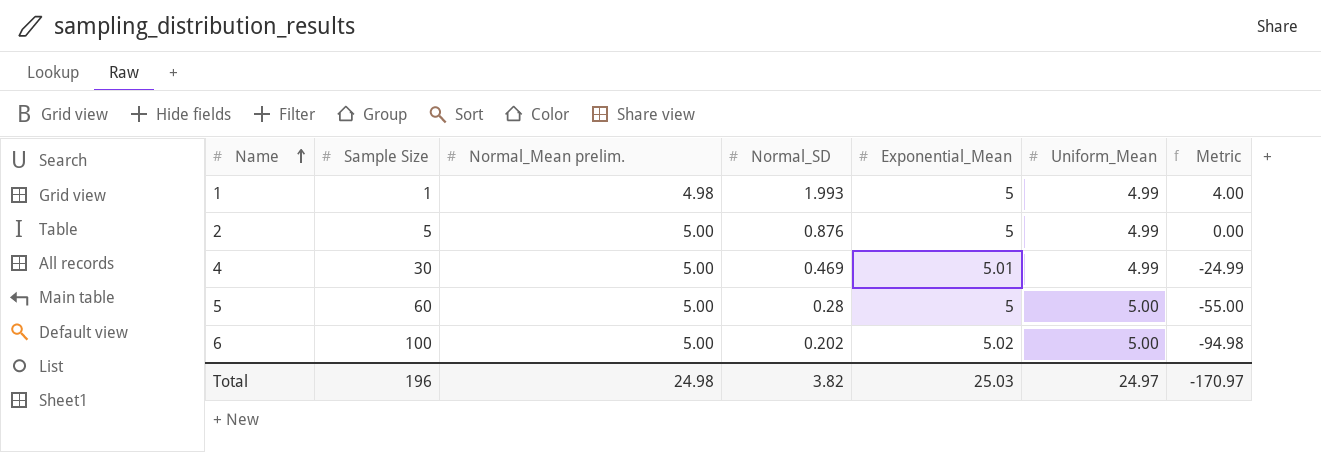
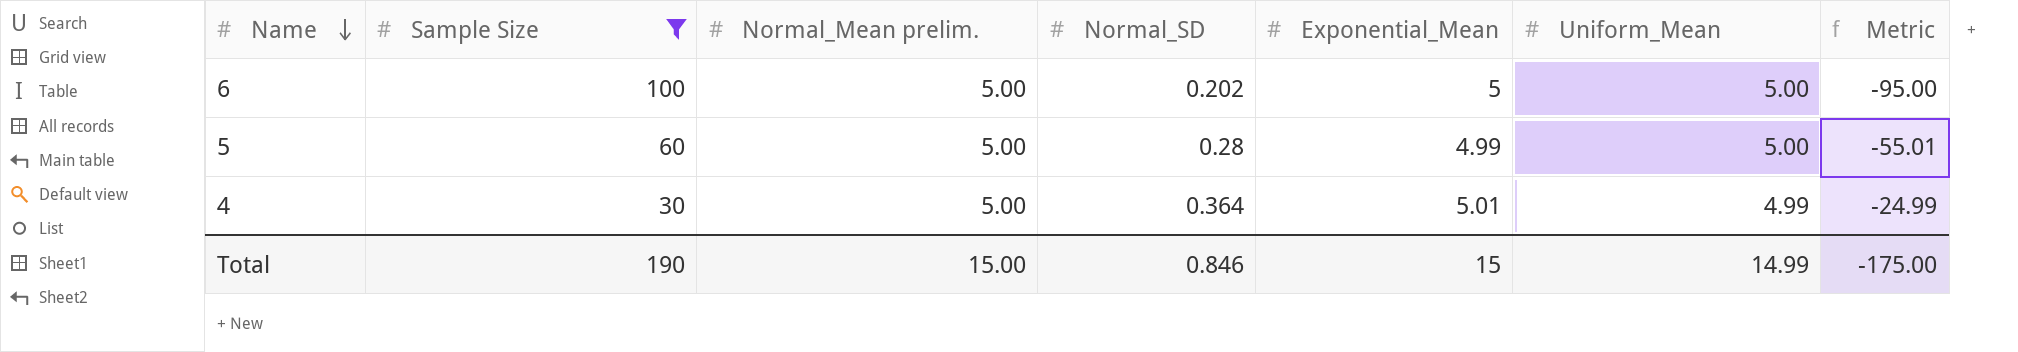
filter: none -> Sample Size >= 30
row order: Name ascending -> Name descending
6 | Exponential_Mean: 5.02 -> 5
6 | Metric: -94.98 -> -95.00
5 | Exponential_Mean: 5 -> 4.99
5 | Metric: -55.00 -> -55.01
4 | Normal_SD: 0.469 -> 0.364
Total | Sample Size: 196 -> 190
Total | Normal_Mean prelim.: 24.98 -> 15.00
Total | Normal_SD: 3.82 -> 0.846
Total | Exponential_Mean: 25.03 -> 15
Total | Uniform_Mean: 24.97 -> 14.99
Total | Metric: -170.97 -> -175.00

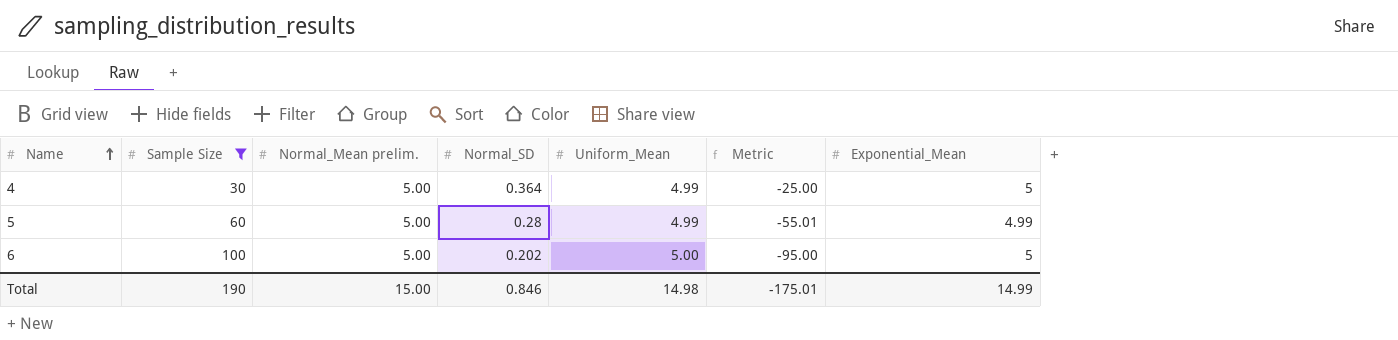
row order: Name descending -> Name ascending
column Exponential_Mean | position: 5 -> 7
4 | Metric: -24.99 -> -25.00
4 | Exponential_Mean: 5.01 -> 5
5 | Uniform_Mean: 5.00 -> 4.99
Total | Uniform_Mean: 14.99 -> 14.98
Total | Metric: -175.00 -> -175.01
Total | Exponential_Mean: 15 -> 14.99

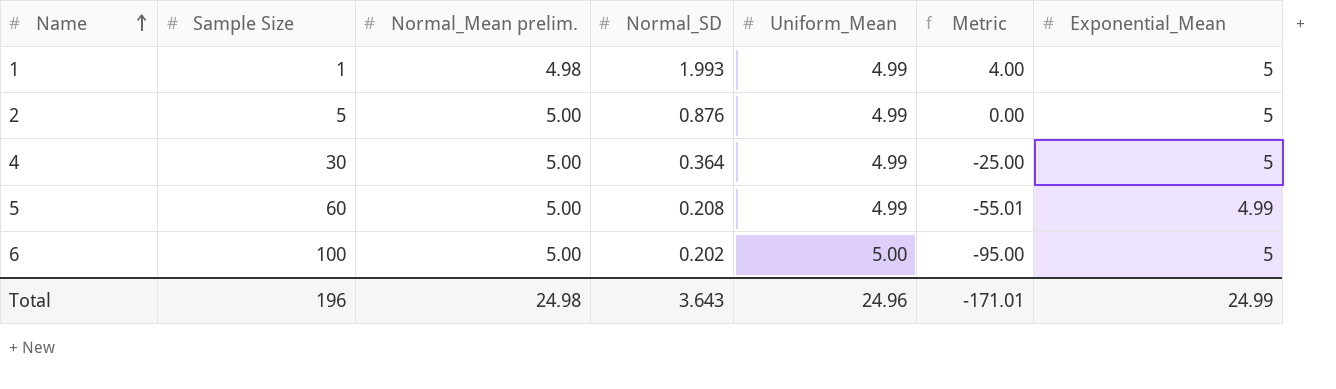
filter: Sample Size >= 30 -> none
5 | Normal_SD: 0.28 -> 0.208
Total | Sample Size: 190 -> 196
Total | Normal_Mean prelim.: 15.00 -> 24.98
Total | Normal_SD: 0.846 -> 3.643
Total | Uniform_Mean: 14.98 -> 24.96
Total | Metric: -175.01 -> -171.01
Total | Exponential_Mean: 14.99 -> 24.99

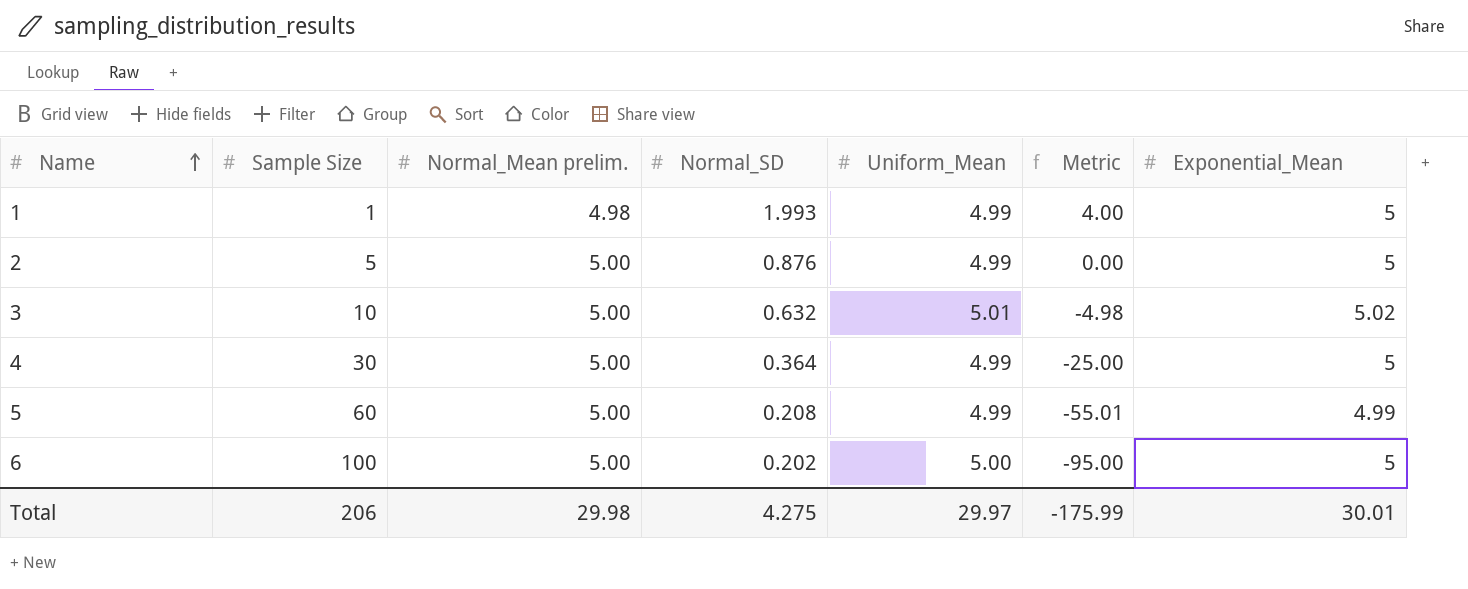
row 3: none -> 10 | 5.00 | 0.632 | 5.01 | -4.98 | 5.02
Total | Sample Size: 196 -> 206
Total | Normal_Mean prelim.: 24.98 -> 29.98
Total | Normal_SD: 3.643 -> 4.275
Total | Uniform_Mean: 24.96 -> 29.97
Total | Metric: -171.01 -> -175.99
Total | Exponential_Mean: 24.99 -> 30.01

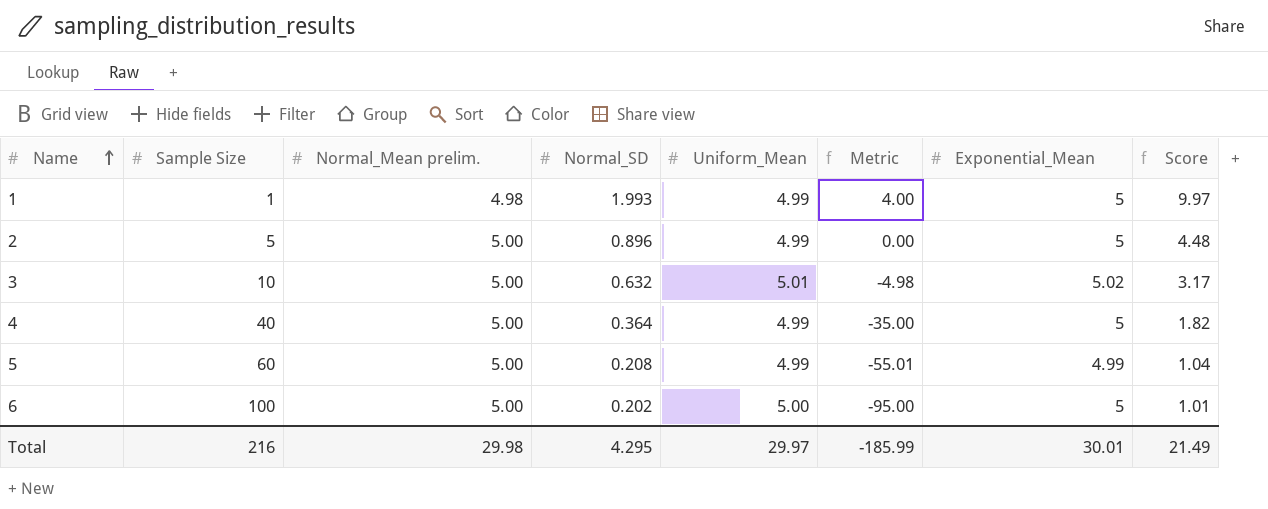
column Score | formula: none -> [Normal_SD] * [Exponential_Mean]
2 | Normal_SD: 0.876 -> 0.896
4 | Sample Size: 30 -> 40
4 | Metric: -25.00 -> -35.00
Total | Sample Size: 206 -> 216
Total | Normal_SD: 4.275 -> 4.295
Total | Metric: -175.99 -> -185.99

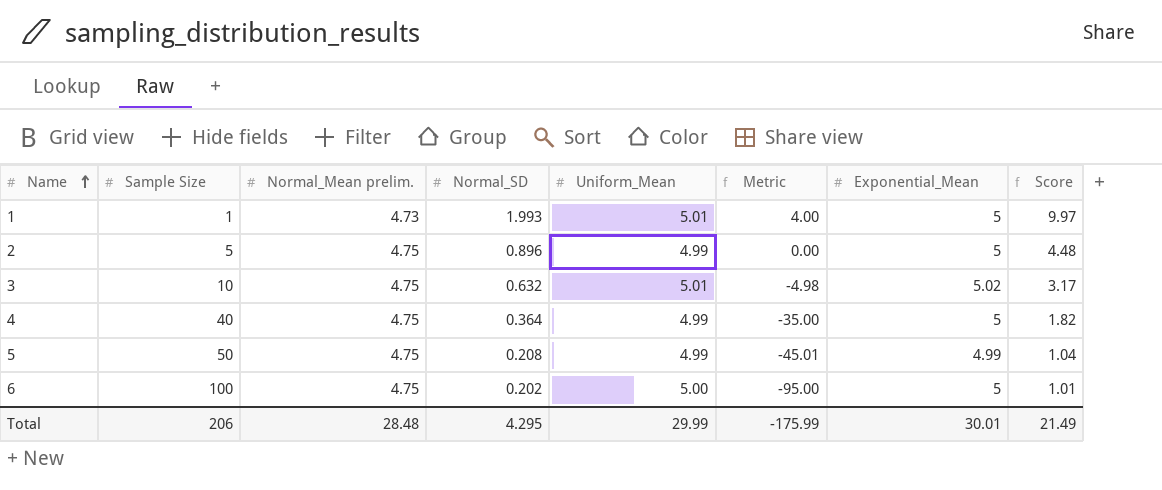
1 | Normal_Mean prelim.: 4.98 -> 4.73
1 | Uniform_Mean: 4.99 -> 5.01
2 | Normal_Mean prelim.: 5.00 -> 4.75
3 | Normal_Mean prelim.: 5.00 -> 4.75
4 | Normal_Mean prelim.: 5.00 -> 4.75
5 | Sample Size: 60 -> 50
5 | Normal_Mean prelim.: 5.00 -> 4.75
5 | Metric: -55.01 -> -45.01
6 | Normal_Mean prelim.: 5.00 -> 4.75
Total | Sample Size: 216 -> 206
Total | Normal_Mean prelim.: 29.98 -> 28.48
Total | Uniform_Mean: 29.97 -> 29.99
Total | Metric: -185.99 -> -175.99

